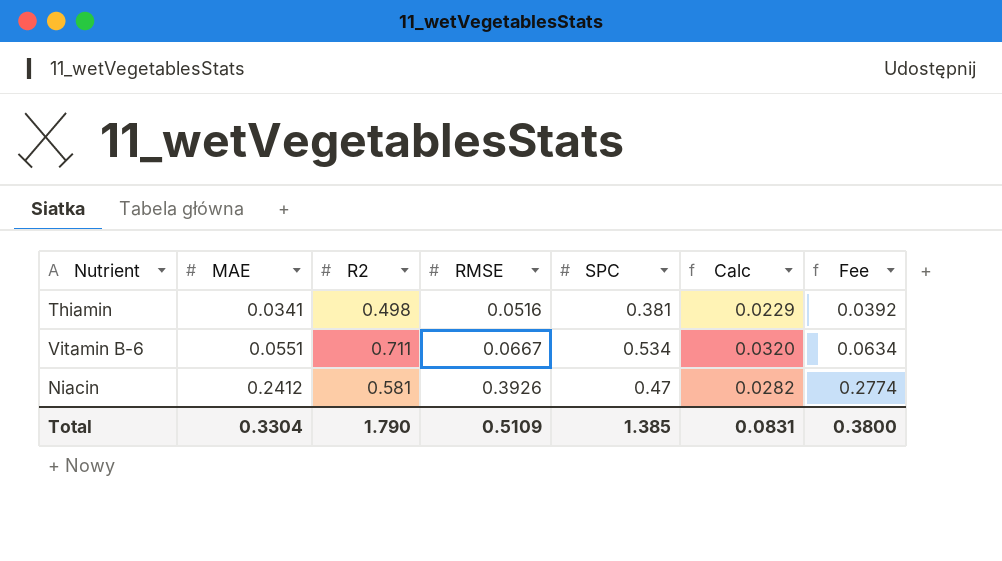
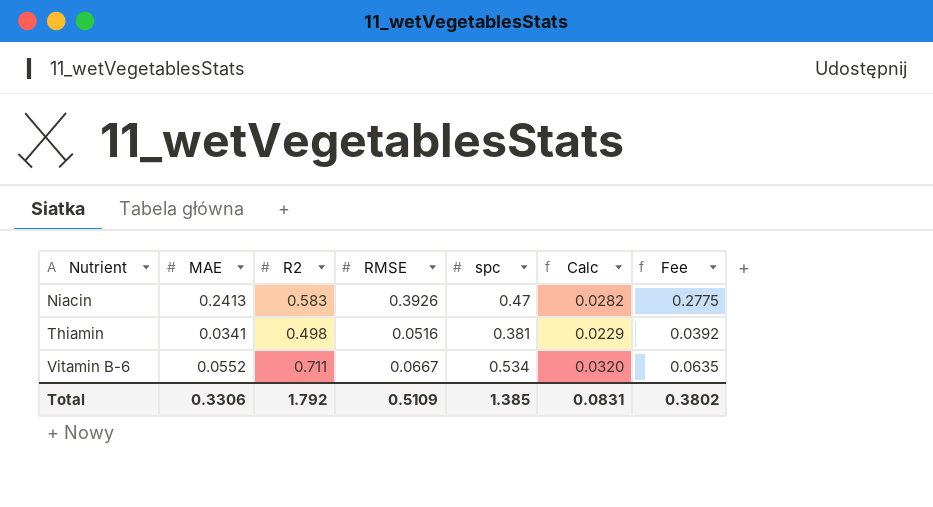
row order: MAE ascending -> Nutrient ascending
column name: SPC -> spc
Niacin | MAE: 0.2412 -> 0.2413
Niacin | R2: 0.581 -> 0.583
Niacin | Fee: 0.2774 -> 0.2775
Vitamin B-6 | MAE: 0.0551 -> 0.0552
Vitamin B-6 | Fee: 0.0634 -> 0.0635
Total | MAE: 0.3304 -> 0.3306
Total | R2: 1.790 -> 1.792
Total | Fee: 0.3800 -> 0.3802

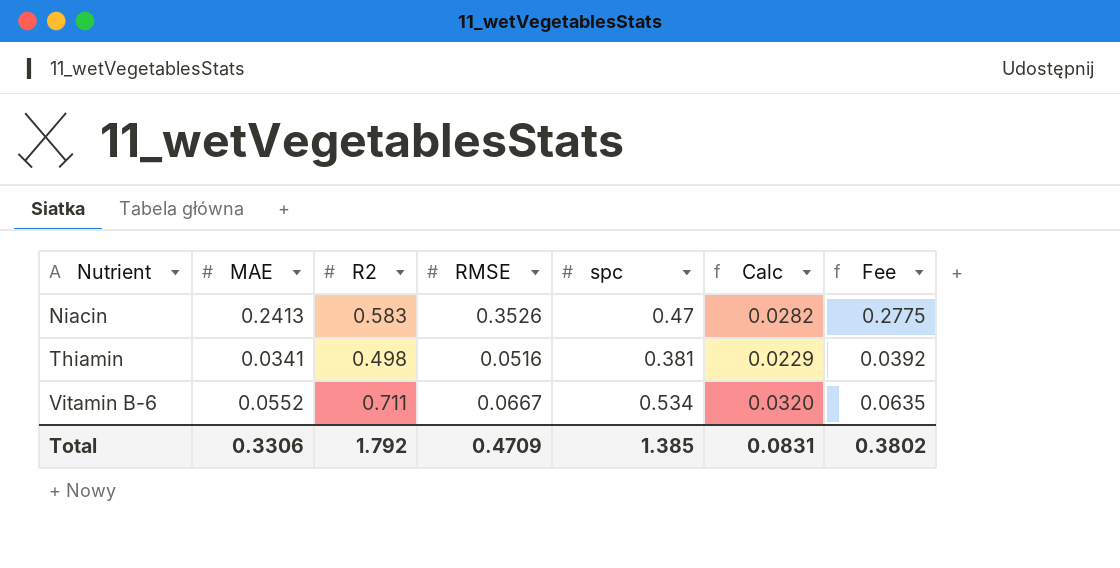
Niacin | RMSE: 0.3926 -> 0.3526
Total | RMSE: 0.5109 -> 0.4709

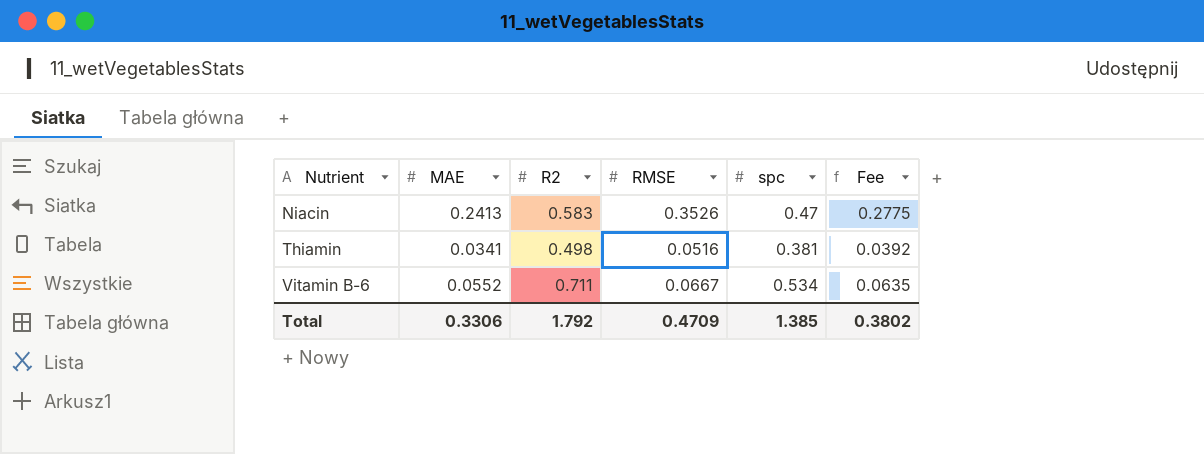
column Calc | formula: [spc] * 0.06 -> none

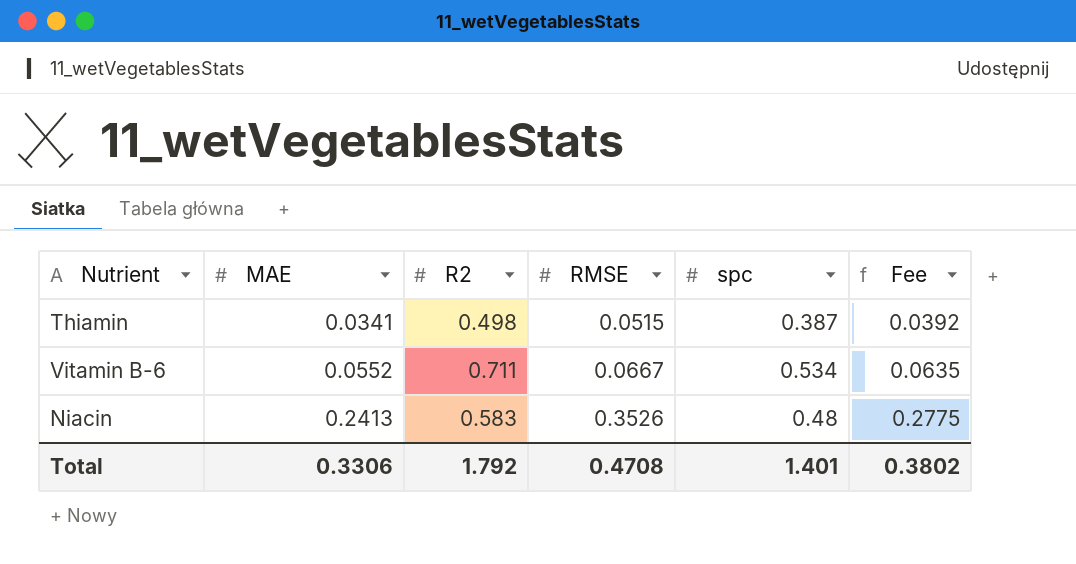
row order: Nutrient ascending -> MAE ascending
Thiamin | RMSE: 0.0516 -> 0.0515
Thiamin | spc: 0.381 -> 0.387
Niacin | spc: 0.47 -> 0.48
Total | RMSE: 0.4709 -> 0.4708
Total | spc: 1.385 -> 1.401

